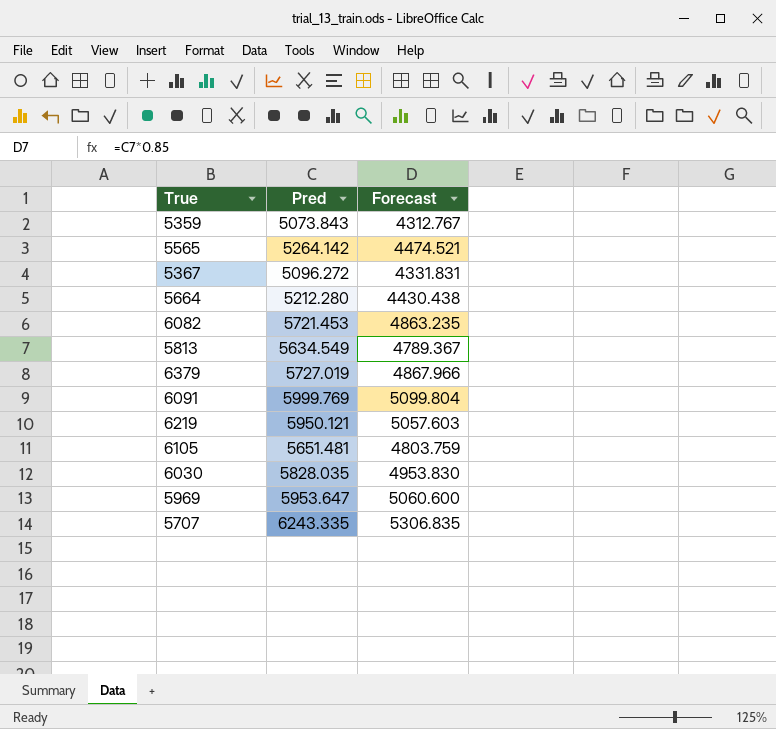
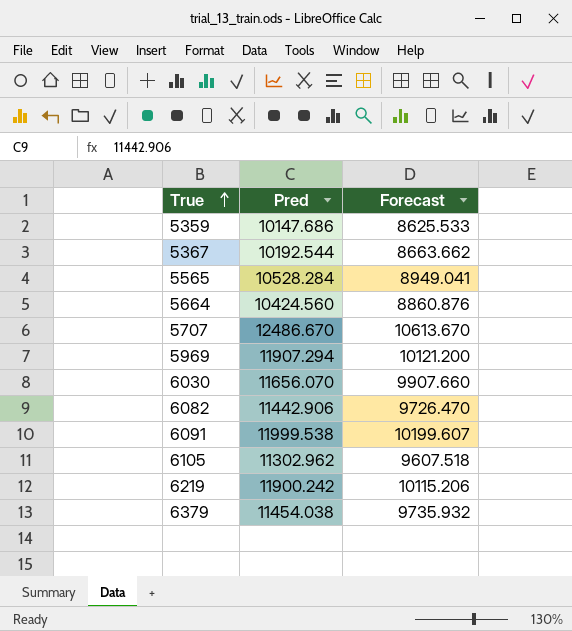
row order: none -> True ascending
row 5813: 5634.549 | 4789.367 -> none
5359 | Pred: 5073.843 -> 10147.686
5359 | Forecast: 4312.767 -> 8625.533
5367 | Pred: 5096.272 -> 10192.544
5367 | Forecast: 4331.831 -> 8663.662
5565 | Pred: 5264.142 -> 10528.284
5565 | Forecast: 4474.521 -> 8949.041
5664 | Pred: 5212.280 -> 10424.560
5664 | Forecast: 4430.438 -> 8860.876
5707 | Pred: 6243.335 -> 12486.670
5707 | Forecast: 5306.835 -> 10613.670
5969 | Pred: 5953.647 -> 11907.294
5969 | Forecast: 5060.600 -> 10121.200
6030 | Pred: 5828.035 -> 11656.070
6030 | Forecast: 4953.830 -> 9907.660
6082 | Pred: 5721.453 -> 11442.906
6082 | Forecast: 4863.235 -> 9726.470
6091 | Pred: 5999.769 -> 11999.538
6091 | Forecast: 5099.804 -> 10199.607
6105 | Pred: 5651.481 -> 11302.962
6105 | Forecast: 4803.759 -> 9607.518
6219 | Pred: 5950.121 -> 11900.242
6219 | Forecast: 5057.603 -> 10115.206
6379 | Pred: 5727.019 -> 11454.038
6379 | Forecast: 4867.966 -> 9735.932

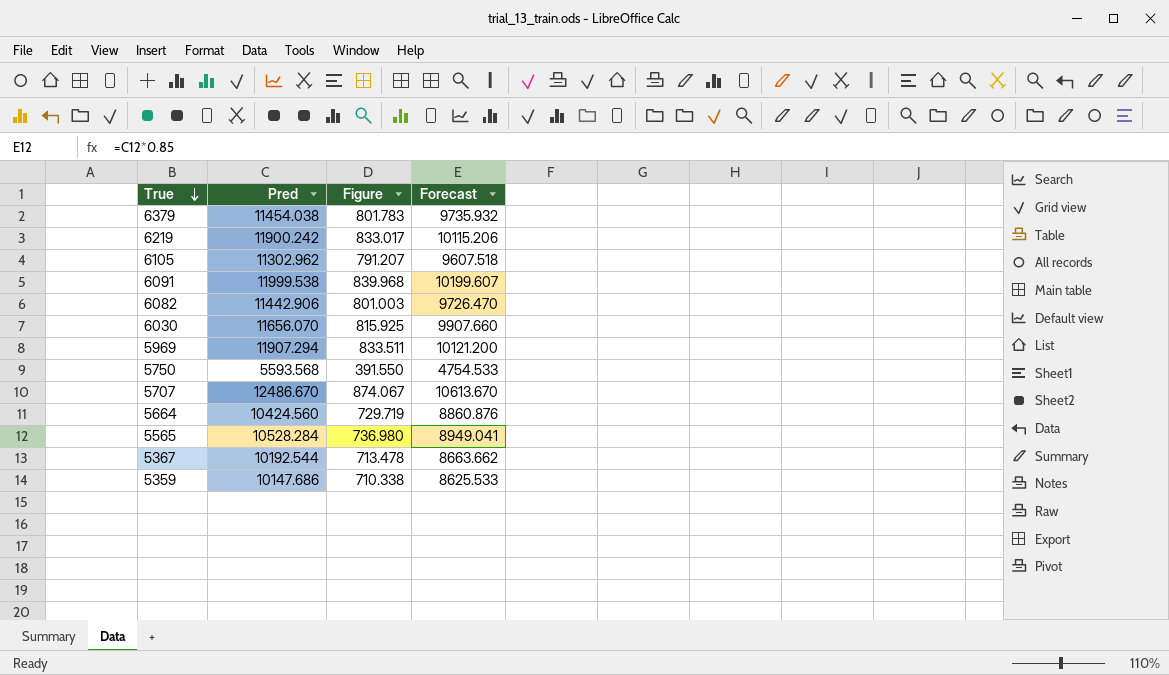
row order: True ascending -> True descending
column Figure | formula: none -> [Pred] * 0.07
row 5750: none -> 5593.568 | 391.550 | 4754.533

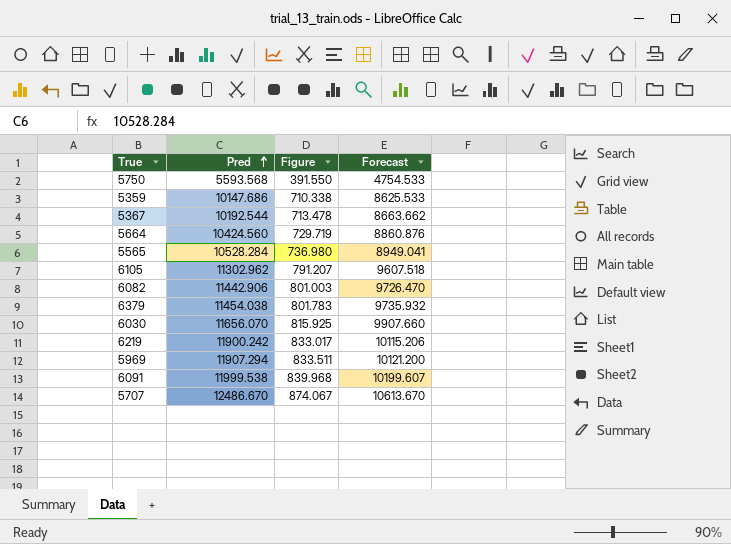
row order: True descending -> Pred ascending

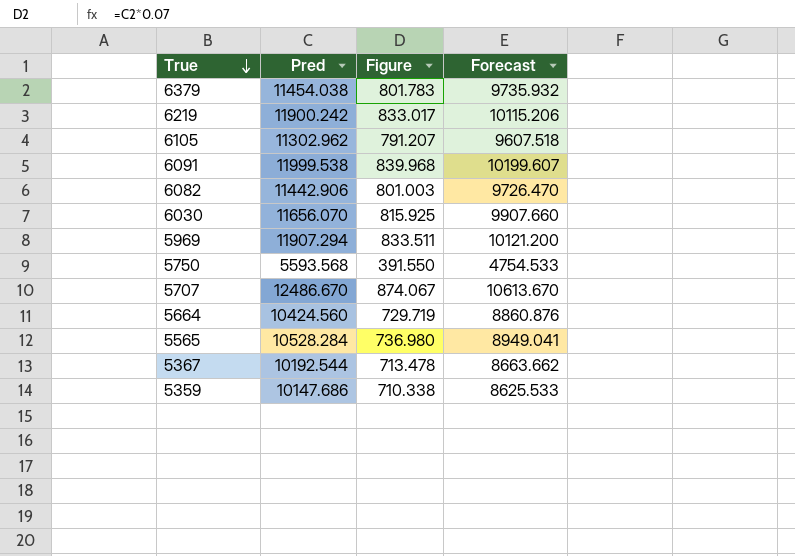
row order: Pred ascending -> True descending

